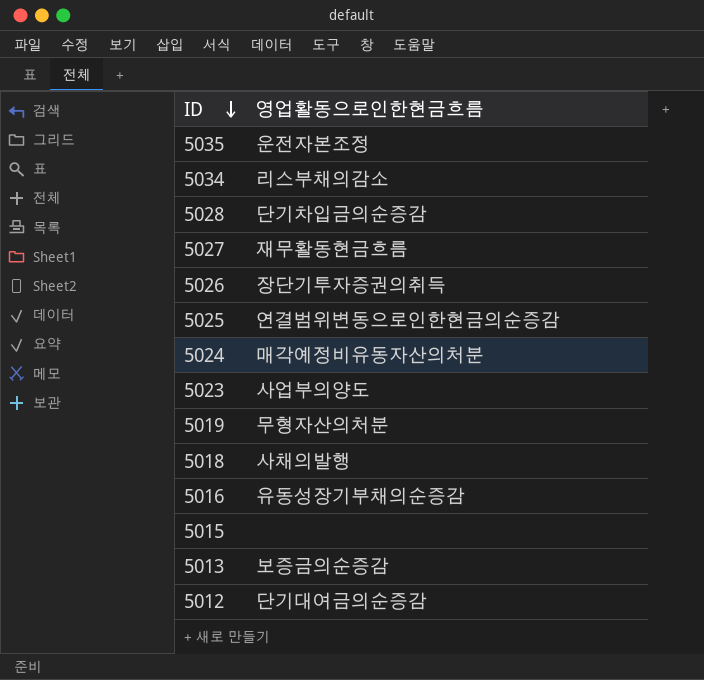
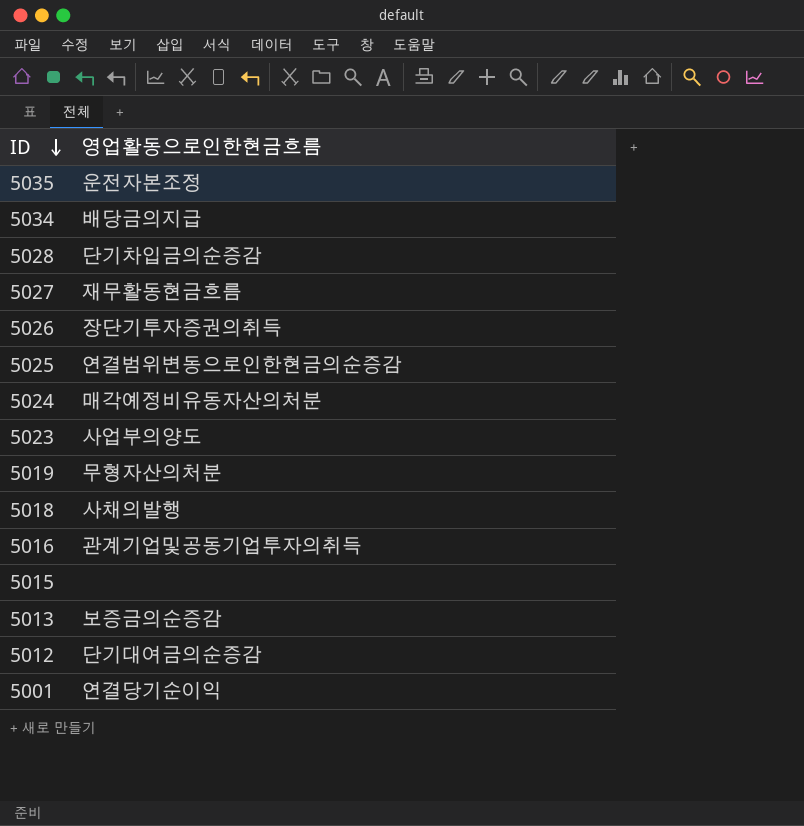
5034 | 영업활동으로인한현금흐름: 리스부채의감소 -> 배당금의지급
5016 | 영업활동으로인한현금흐름: 유동성장기부채의순증감 -> 관계기업및공동기업투자의취득
row 5001: none -> 연결당기순이익

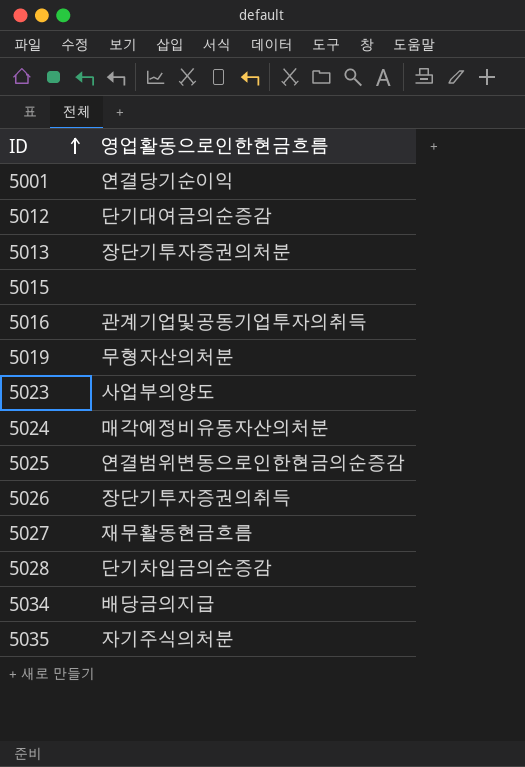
row order: ID descending -> ID ascending
row 5018: 사채의발행 -> none
5013 | 영업활동으로인한현금흐름: 보증금의순증감 -> 장단기투자증권의처분
5035 | 영업활동으로인한현금흐름: 운전자본조정 -> 자기주식의처분

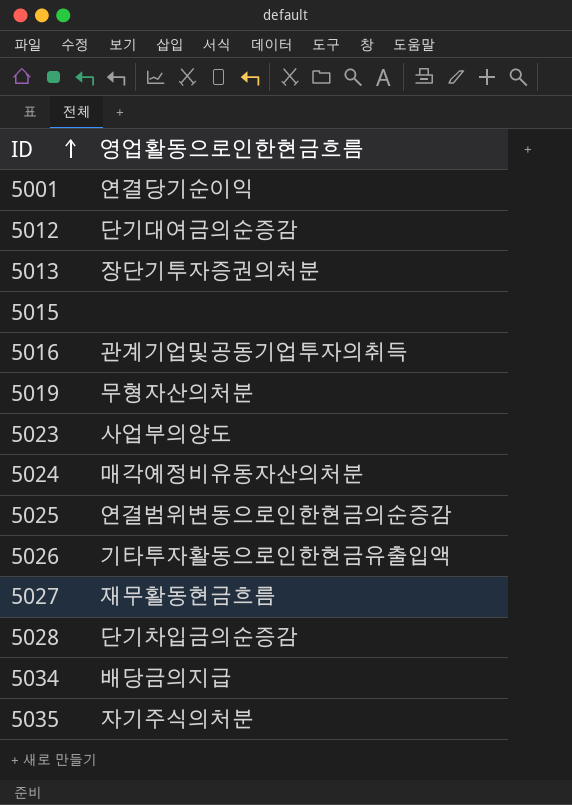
5026 | 영업활동으로인한현금흐름: 장단기투자증권의취득 -> 기타투자활동으로인한현금유출입액

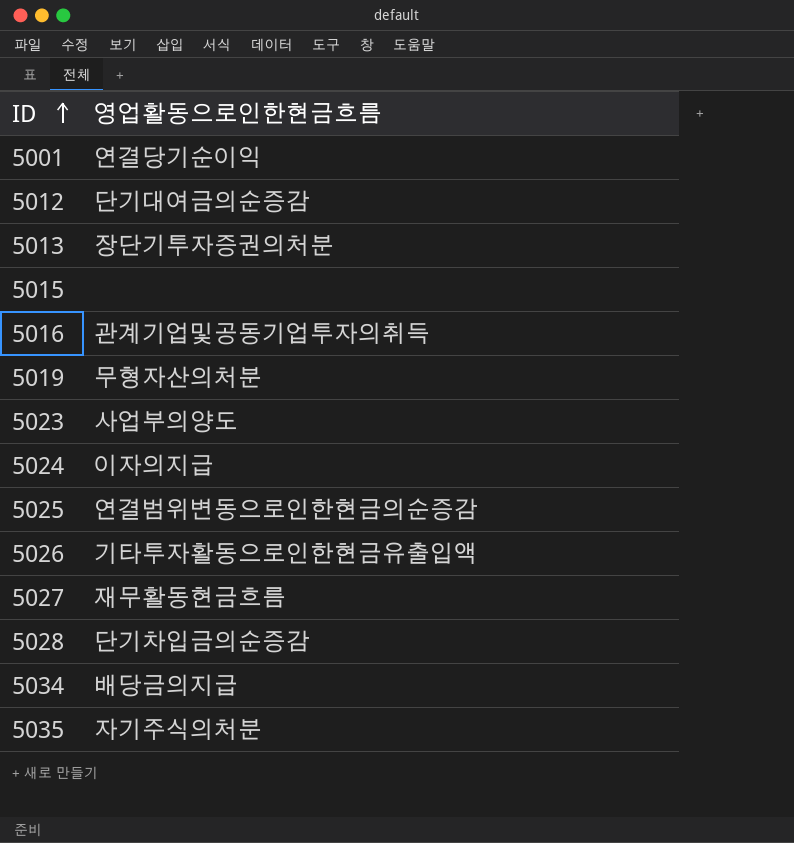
5024 | 영업활동으로인한현금흐름: 매각예정비유동자산의처분 -> 이자의지급

